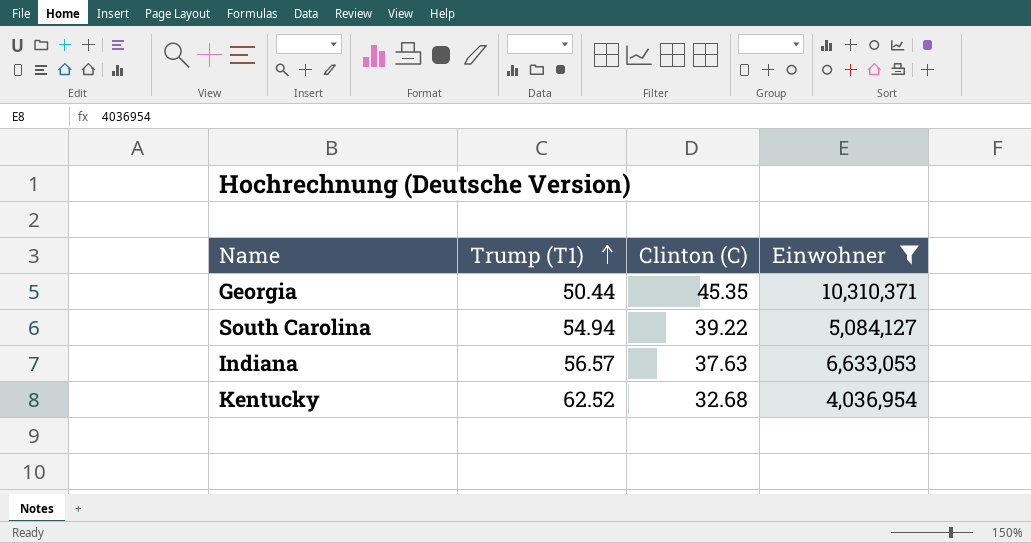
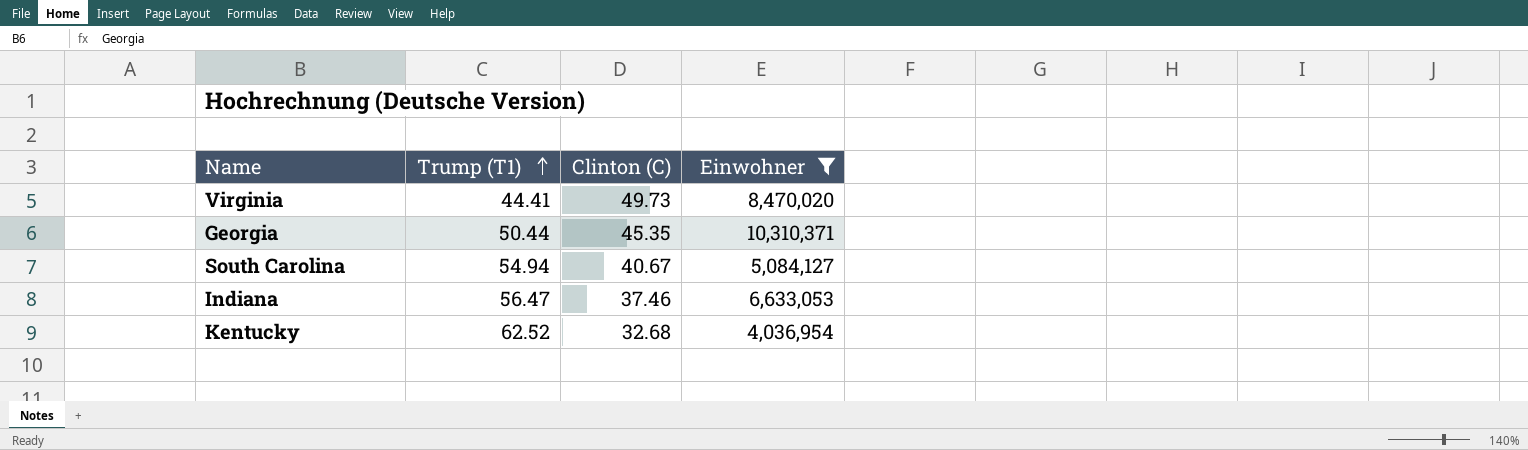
row Virginia: none -> 44.41 | 49.73 | 8,470,020
South Carolina | Clinton (C): 39.22 -> 40.67
Indiana | Trump (T1): 56.57 -> 56.47
Indiana | Clinton (C): 37.63 -> 37.46

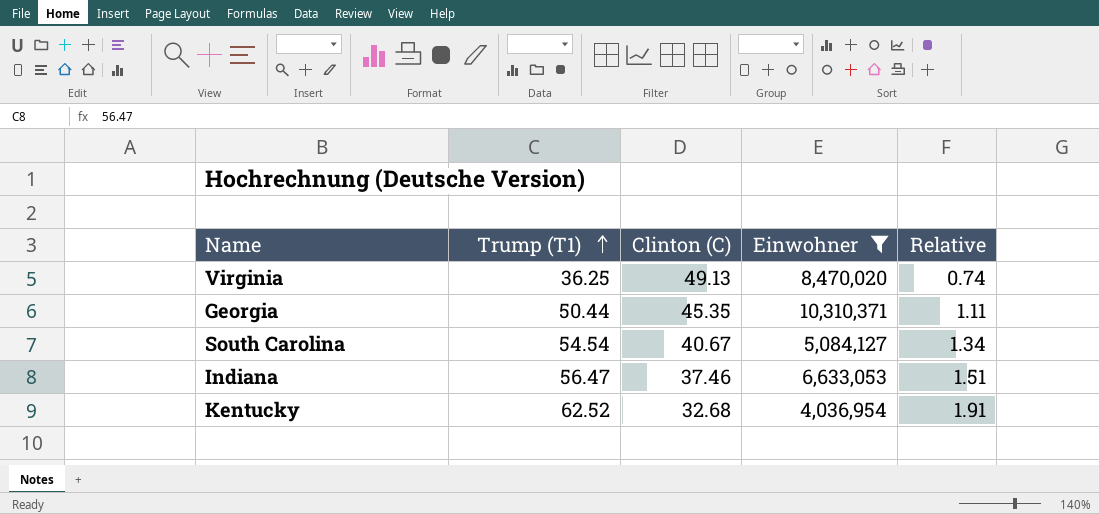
column Relative | formula: none -> [Trump (T1)] / [Clinton (C)]
Virginia | Trump (T1): 44.41 -> 36.25
Virginia | Clinton (C): 49.73 -> 49.13
South Carolina | Trump (T1): 54.94 -> 54.54

